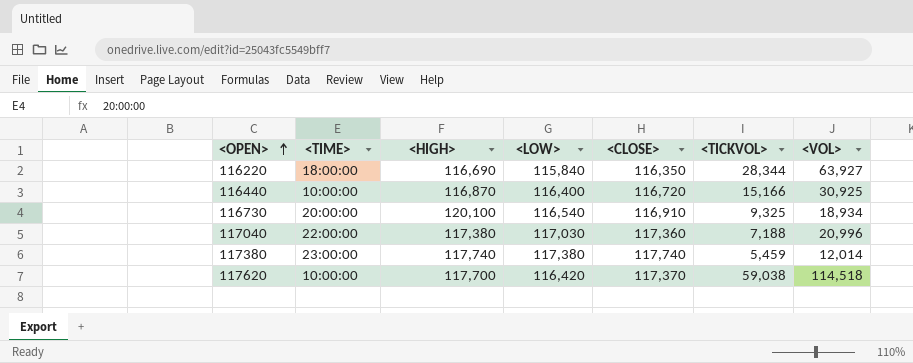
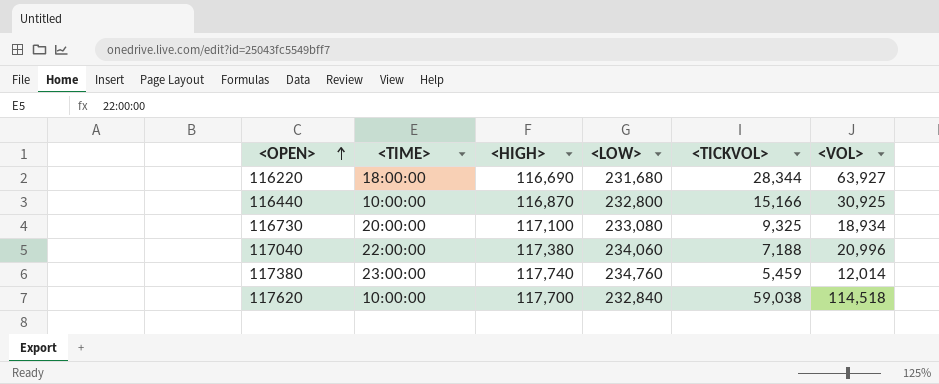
column <CLOSE> | position: 5 -> none
116220 | <LOW>: 115,840 -> 231,680
116440 | <LOW>: 116,400 -> 232,800
116730 | <HIGH>: 120,100 -> 117,100
116730 | <LOW>: 116,540 -> 233,080
117040 | <LOW>: 117,030 -> 234,060
117380 | <LOW>: 117,380 -> 234,760
117620 | <LOW>: 116,420 -> 232,840

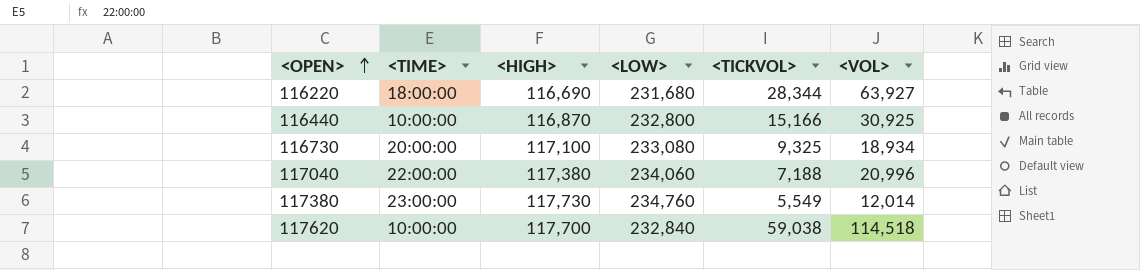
117380 | <HIGH>: 117,740 -> 117,730
117380 | <TICKVOL>: 5,459 -> 5,549

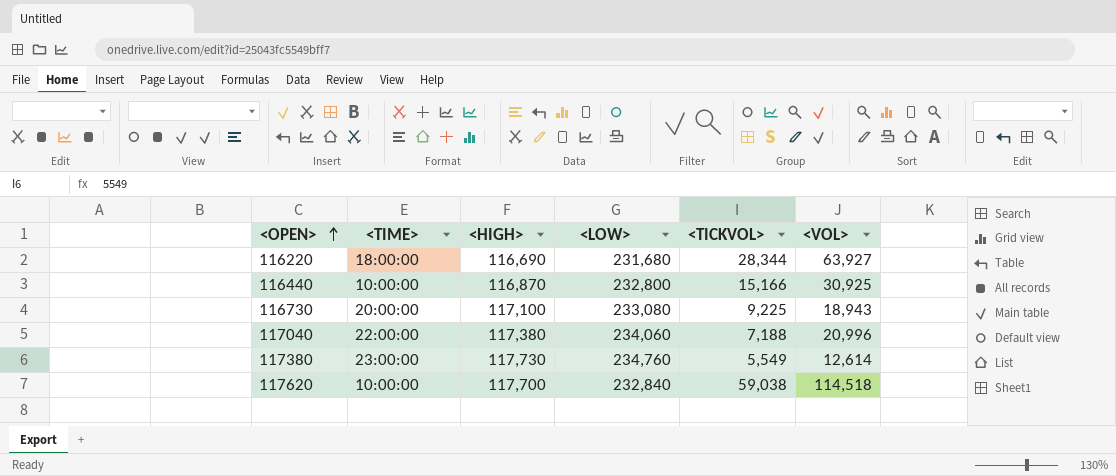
116730 | <TICKVOL>: 9,325 -> 9,225
116730 | <VOL>: 18,934 -> 18,943
117380 | <VOL>: 12,014 -> 12,614

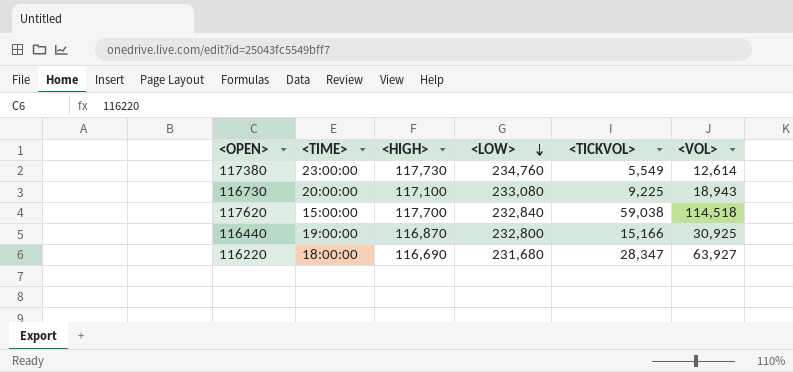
row order: <OPEN> ascending -> <LOW> descending
row 117040: 22:00:00 | 117,380 | 234,060 | 7,188 | 20,996 -> none
117620 | <TIME>: 10:00:00 -> 15:00:00
116440 | <TIME>: 10:00:00 -> 19:00:00
116220 | <TICKVOL>: 28,344 -> 28,347

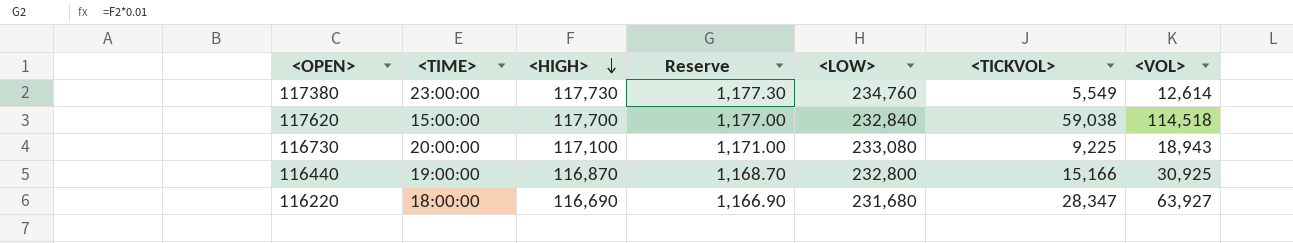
row order: <LOW> descending -> <HIGH> descending
column Reserve | formula: none -> [<HIGH>] * 0.01

